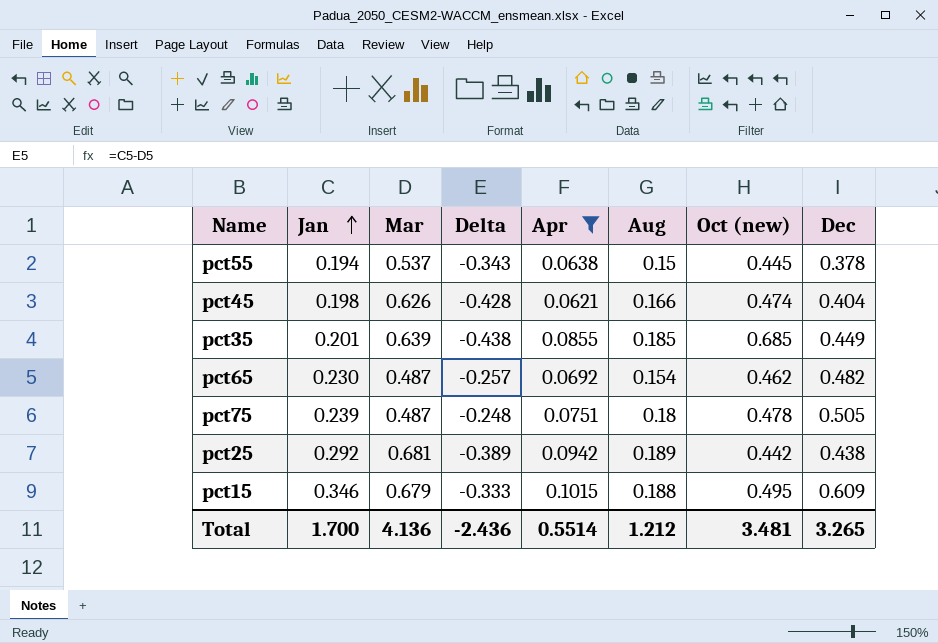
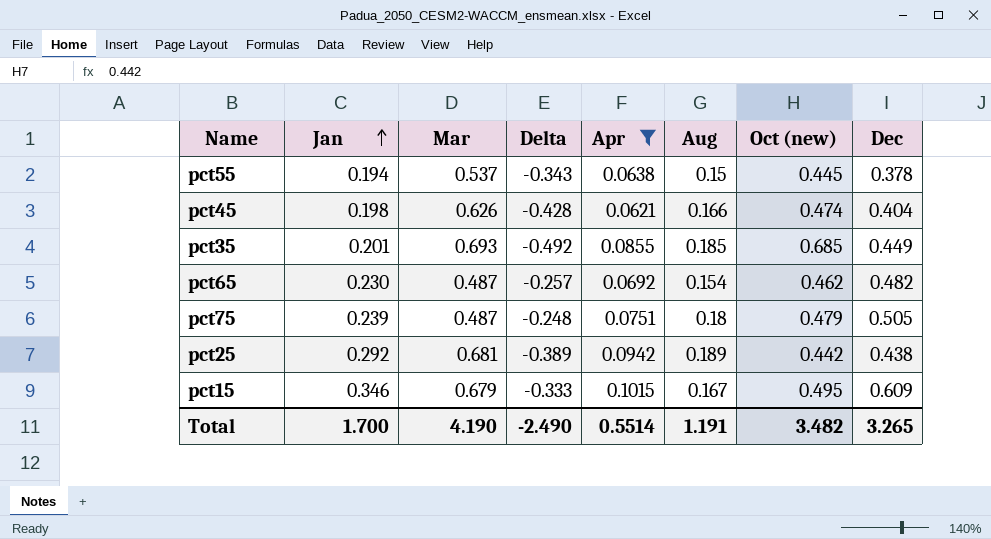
pct35 | Mar: 0.639 -> 0.693
pct35 | Delta: -0.438 -> -0.492
pct75 | Oct (new): 0.478 -> 0.479
pct15 | Aug: 0.188 -> 0.167
Total | Mar: 4.136 -> 4.190
Total | Delta: -2.436 -> -2.490
Total | Aug: 1.212 -> 1.191
Total | Oct (new): 3.481 -> 3.482

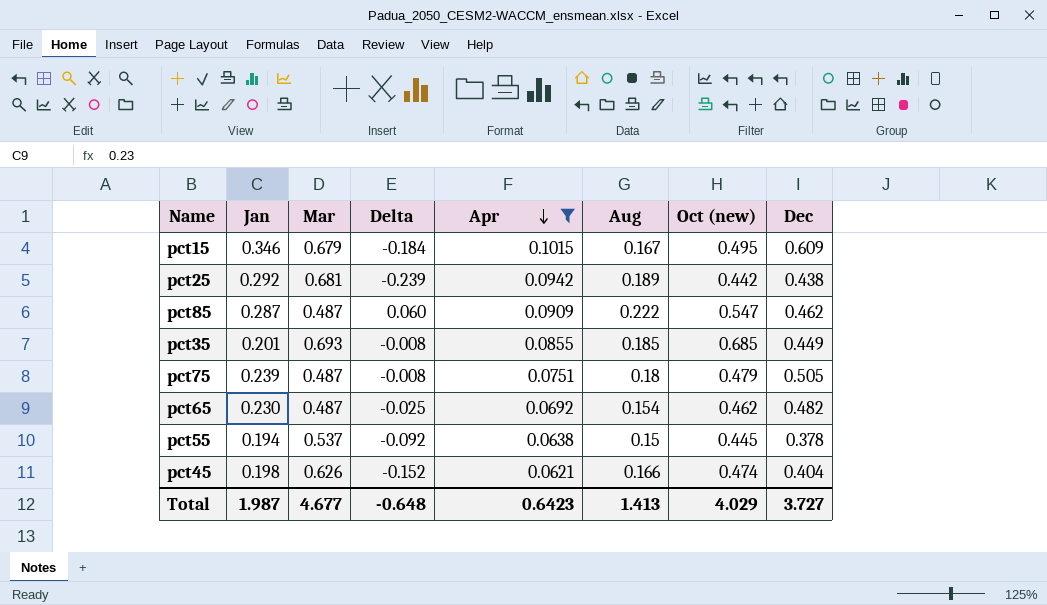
row order: Jan ascending -> Apr descending
column Delta | formula: [Jan] - [Mar] -> [Oct (new)] - [Mar]
row pct85: none -> 0.287 | 0.487 | 0.060 | 0.0909 | 0.222 | 0.547 | 0.462
Total | Jan: 1.700 -> 1.987
Total | Mar: 4.190 -> 4.677
Total | Delta: -2.490 -> -0.648
Total | Apr: 0.5514 -> 0.6423
Total | Aug: 1.191 -> 1.413
Total | Oct (new): 3.482 -> 4.029
Total | Dec: 3.265 -> 3.727

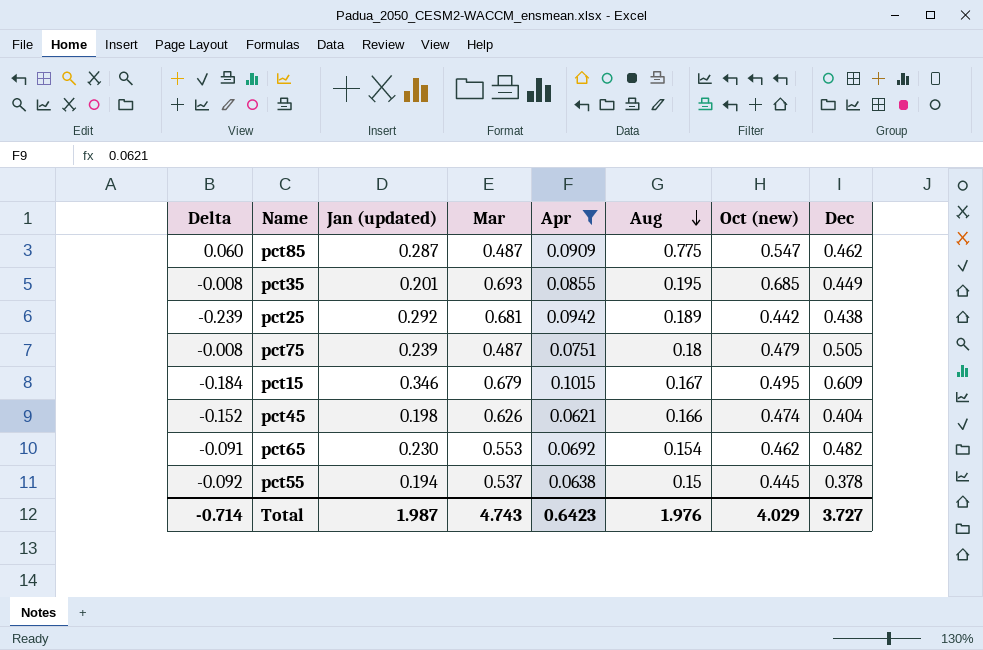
row order: Apr descending -> Aug descending
column Delta | position: 4 -> 1
column name: Jan -> Jan (updated)
pct85 | Aug: 0.222 -> 0.775
pct35 | Aug: 0.185 -> 0.195
pct65 | Delta: -0.025 -> -0.091
pct65 | Mar: 0.487 -> 0.553
Total | Delta: -0.648 -> -0.714
Total | Mar: 4.677 -> 4.743
Total | Aug: 1.413 -> 1.976

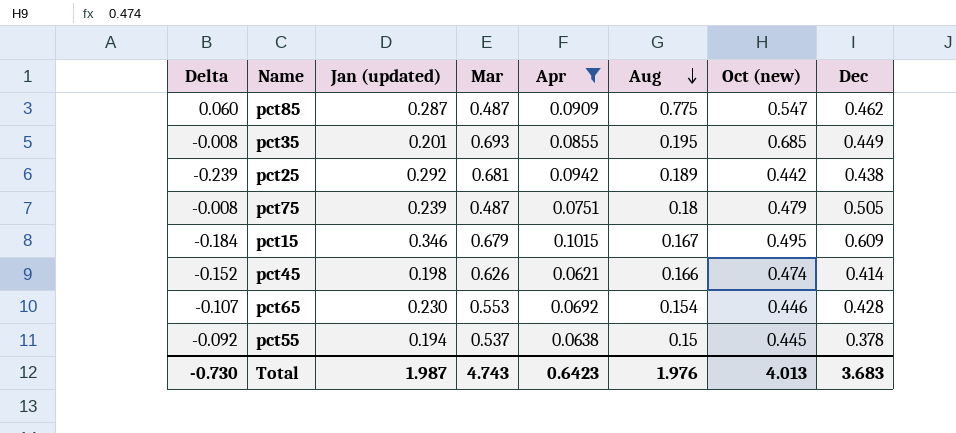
pct45 | Dec: 0.404 -> 0.414
pct65 | Delta: -0.091 -> -0.107
pct65 | Oct (new): 0.462 -> 0.446
pct65 | Dec: 0.482 -> 0.428
Total | Delta: -0.714 -> -0.730
Total | Oct (new): 4.029 -> 4.013
Total | Dec: 3.727 -> 3.683

